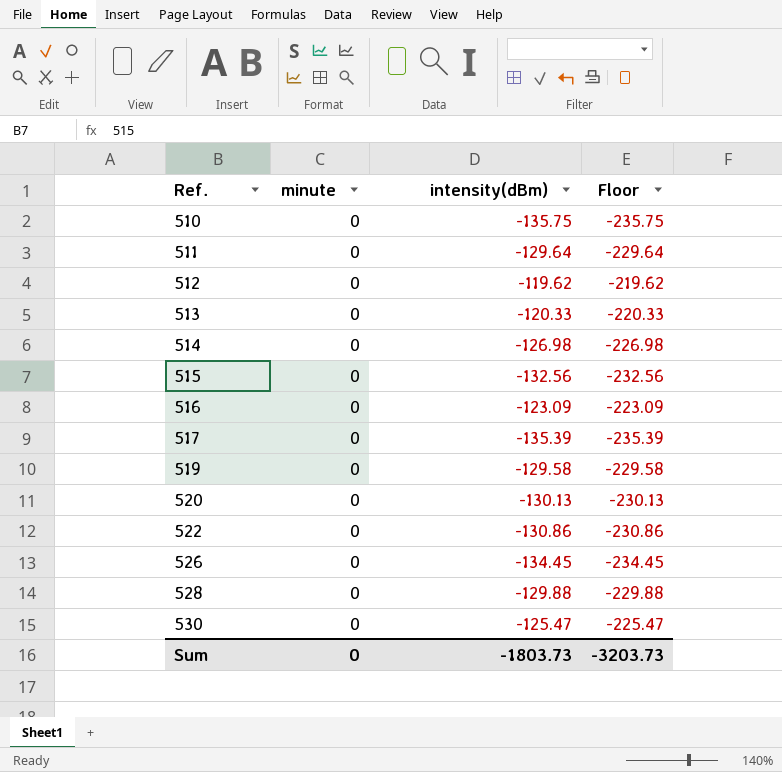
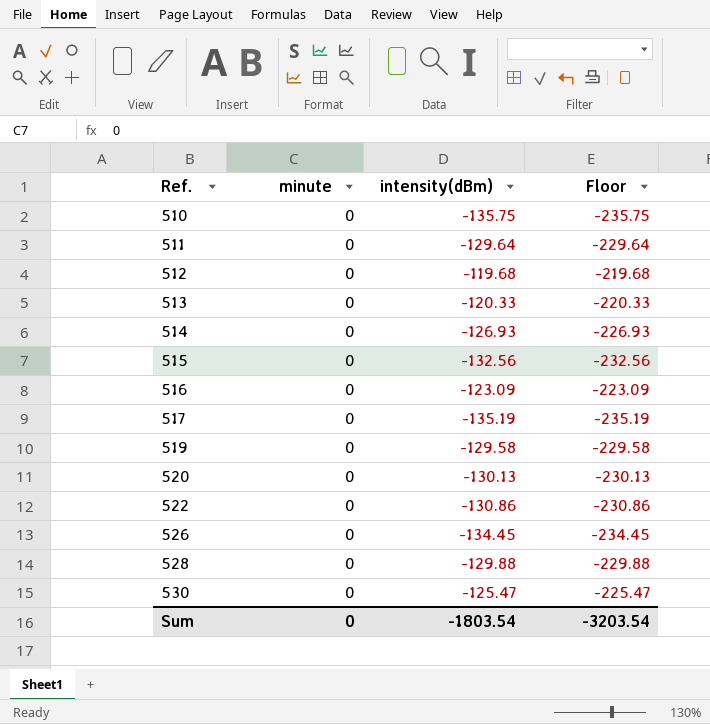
512 | intensity(dBm): -119.62 -> -119.68
512 | Floor: -219.62 -> -219.68
514 | intensity(dBm): -126.98 -> -126.93
514 | Floor: -226.98 -> -226.93
517 | intensity(dBm): -135.39 -> -135.19
517 | Floor: -235.39 -> -235.19
Sum | intensity(dBm): -1803.73 -> -1803.54
Sum | Floor: -3203.73 -> -3203.54

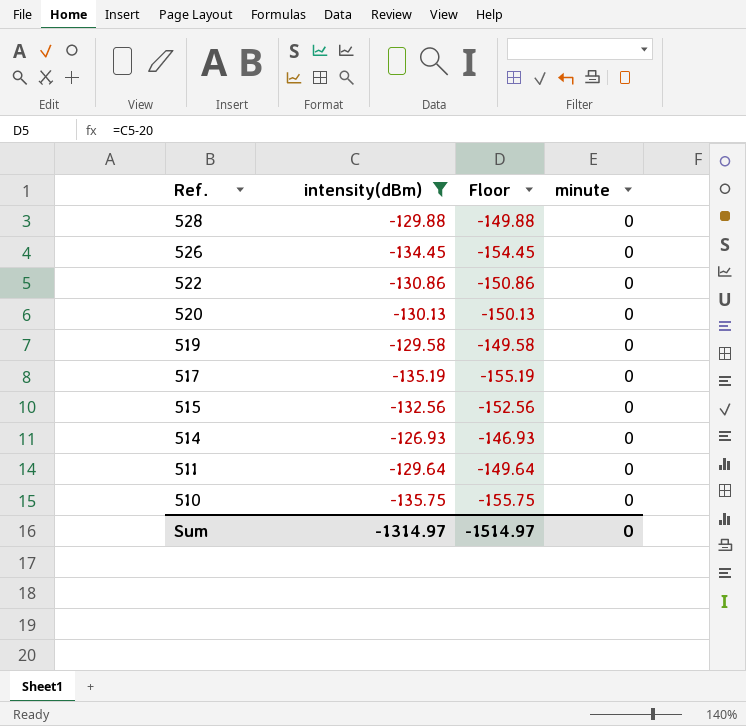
filter: none -> intensity(dBm) <= -126.93
row order: Ref. ascending -> Ref. descending
column Floor | formula: [intensity(dBm)] - 100 -> [intensity(dBm)] - 20
column minute | position: 2 -> 4
Sum | intensity(dBm): -1803.54 -> -1314.97
Sum | Floor: -3203.54 -> -1514.97

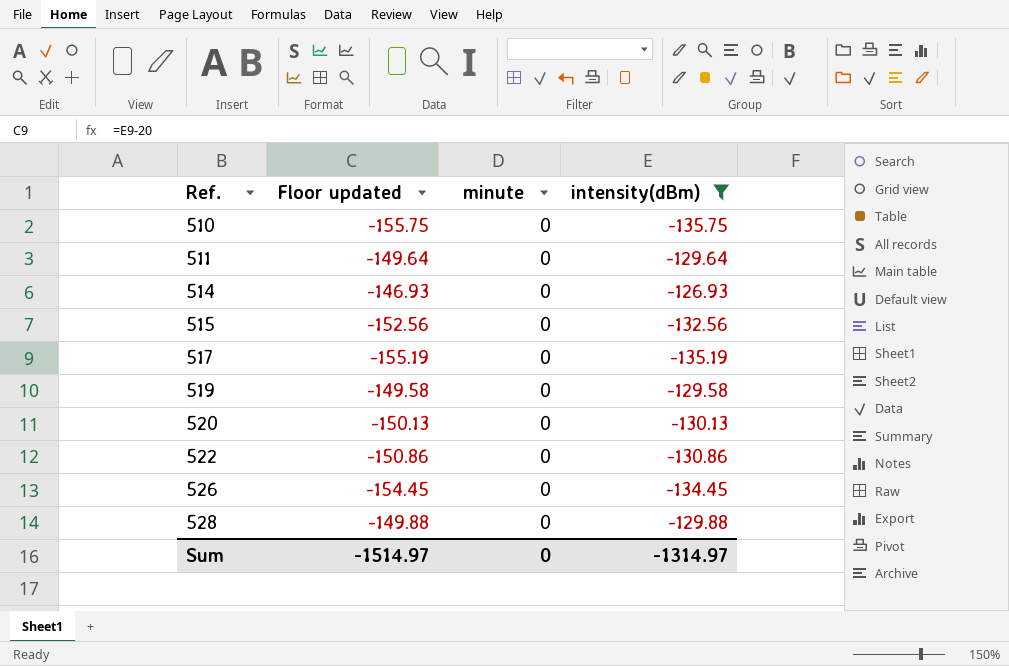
row order: Ref. descending -> Ref. ascending
column name: Floor -> Floor updated
column intensity(dBm) | position: 2 -> 4

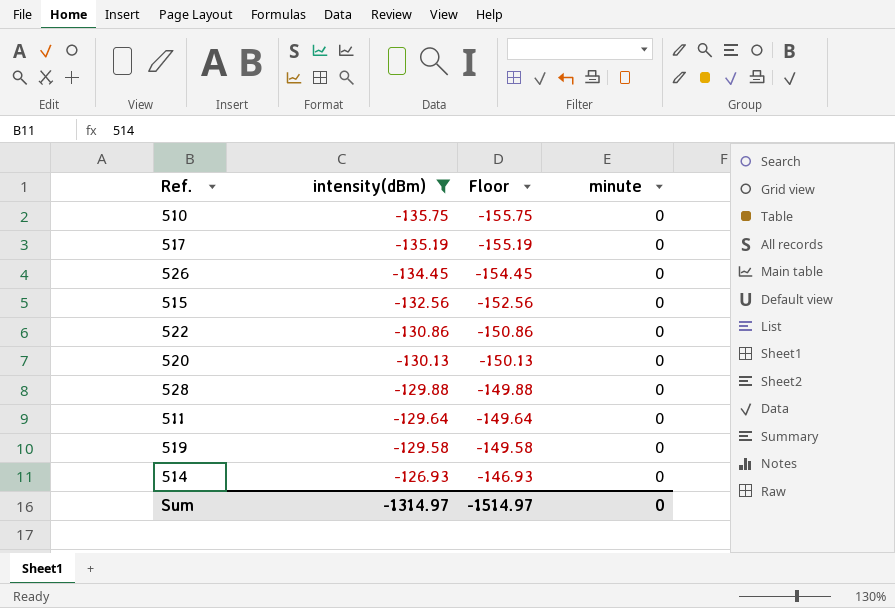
row order: Ref. ascending -> intensity(dBm) ascending
column intensity(dBm) | position: 4 -> 2
column name: Floor updated -> Floor

